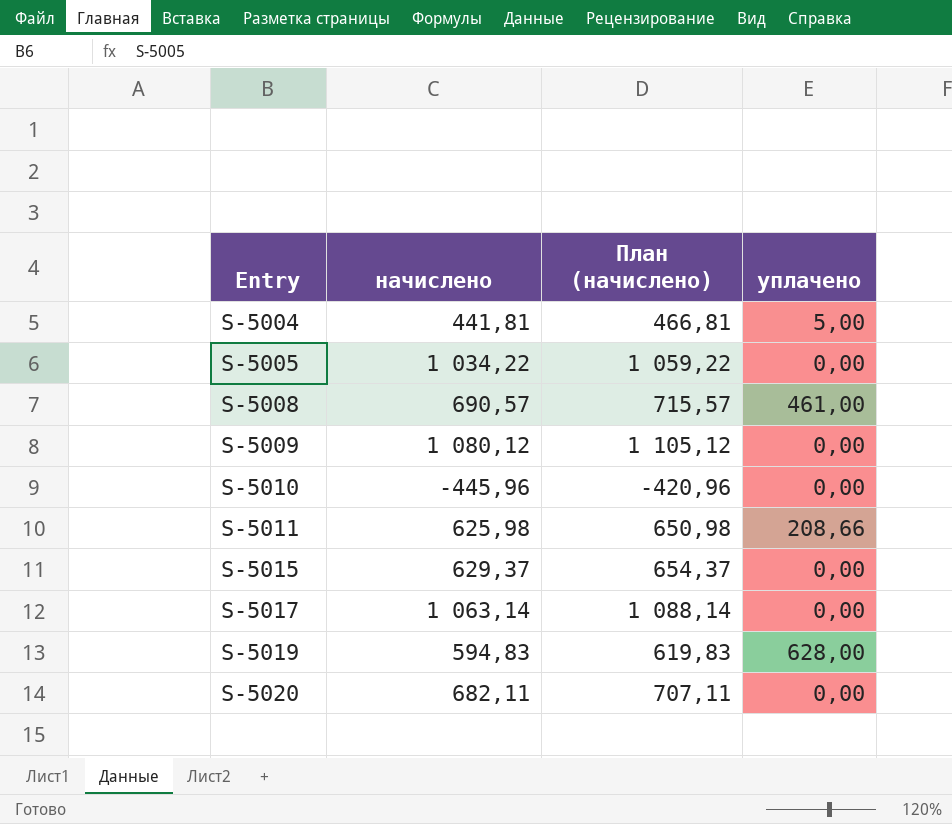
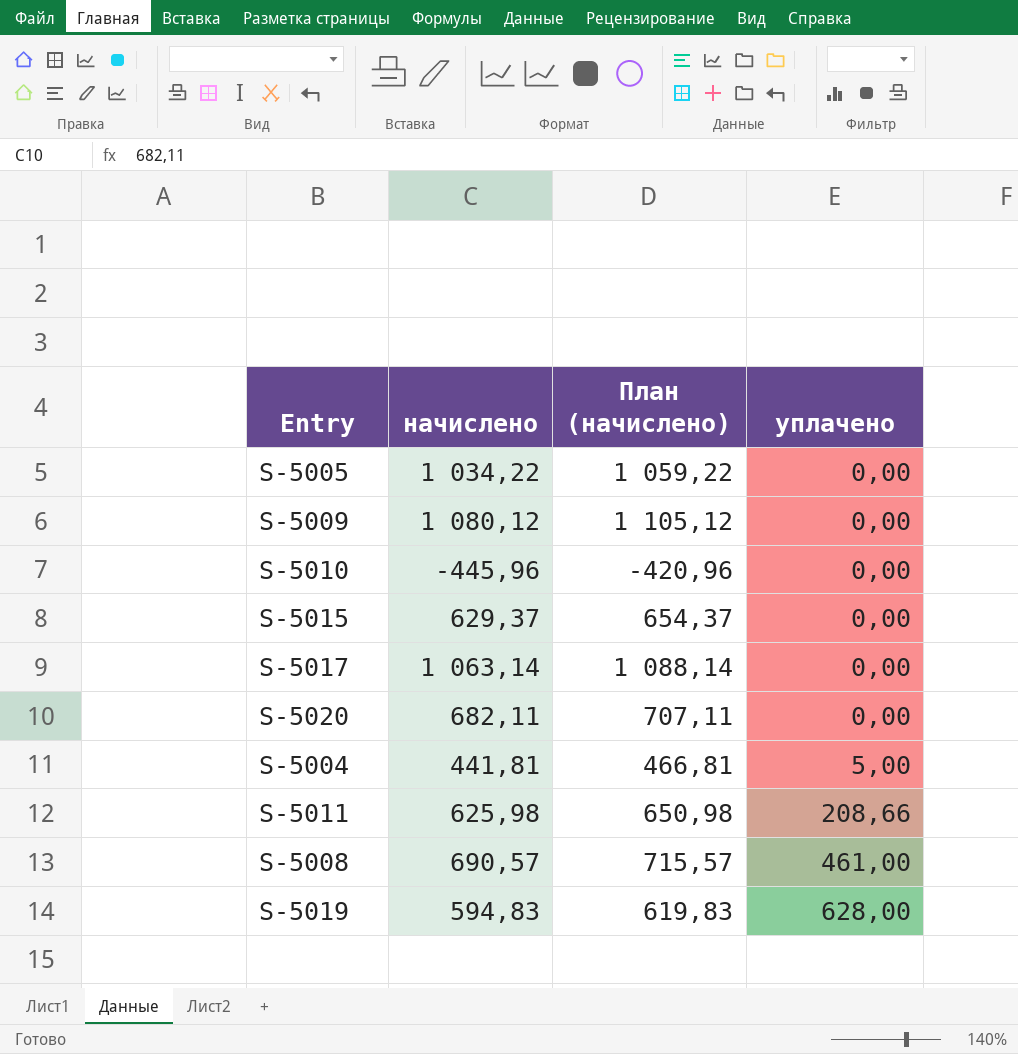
row order: Entry ascending -> уплачено ascending

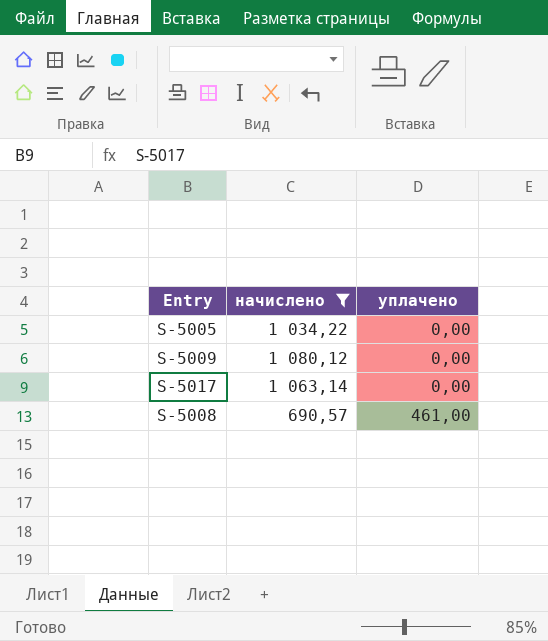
filter: none -> начислено >= 690,57
column План (начислено) | formula: [начислено] + 25 -> none

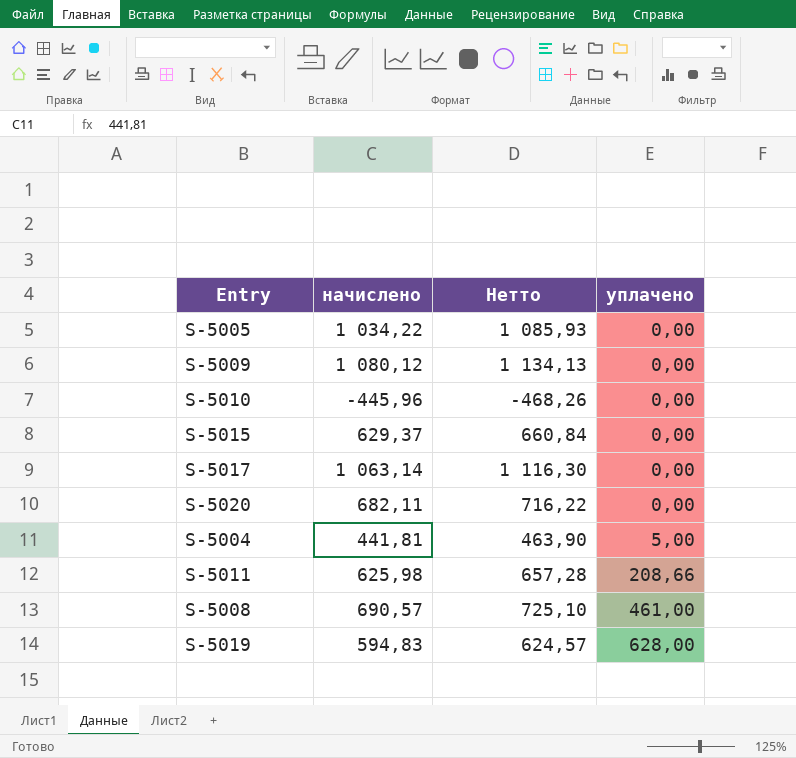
filter: начислено >= 690,57 -> none
column Нетто | formula: none -> [начислено] * 1,05

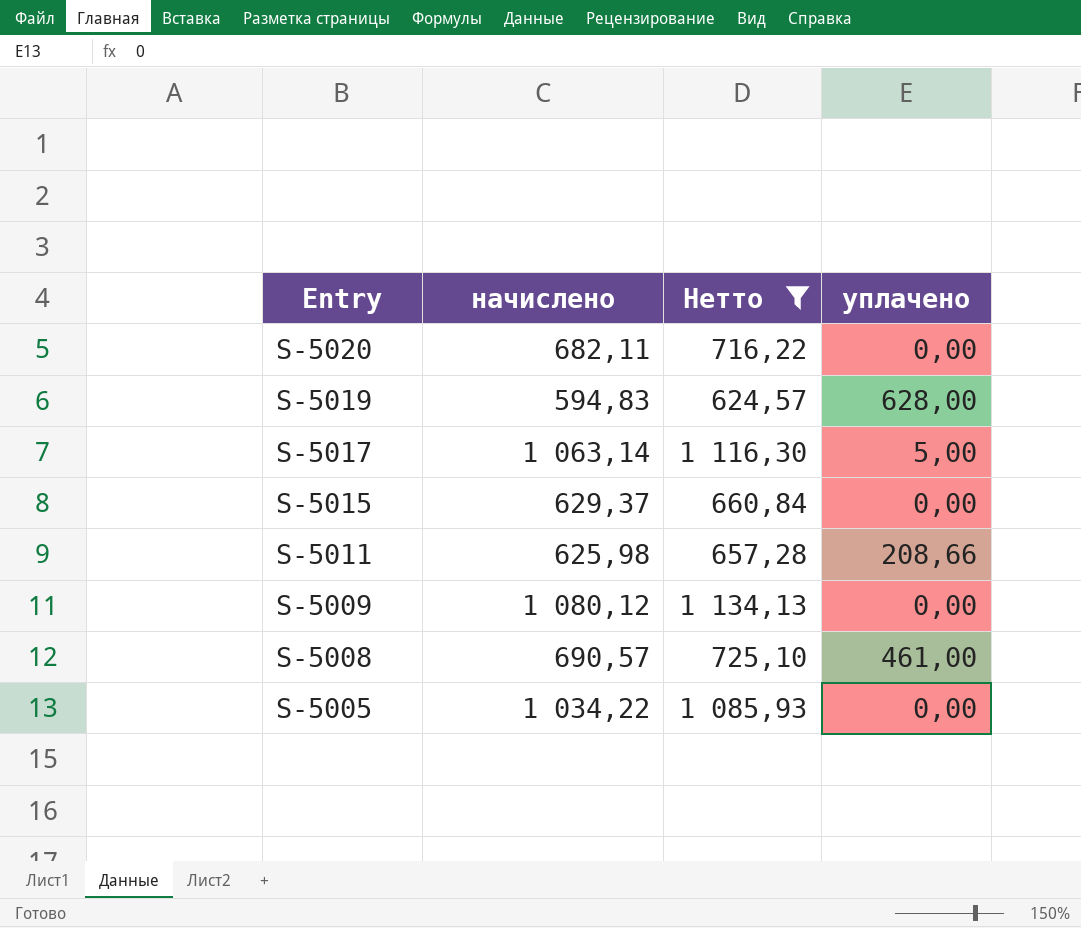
filter: none -> Нетто >= 624,57
row order: уплачено ascending -> Entry descending
S-5017 | уплачено: 0,00 -> 5,00

